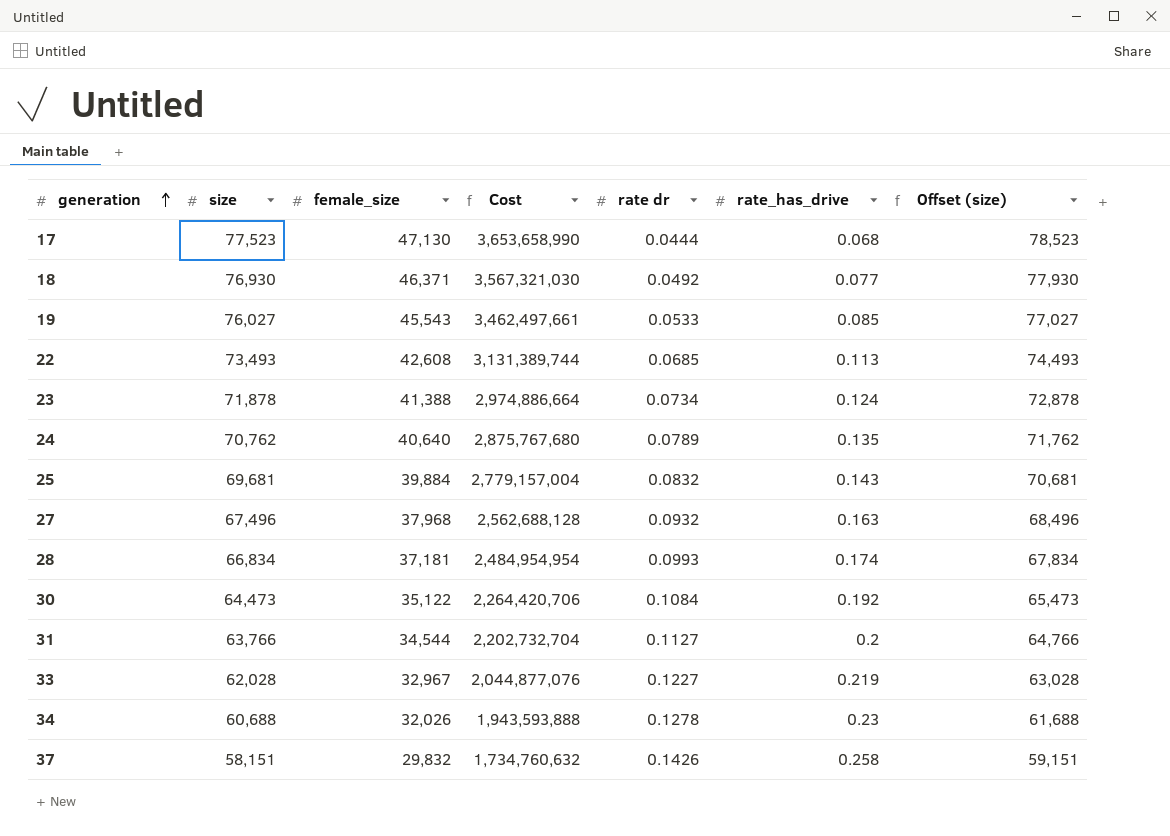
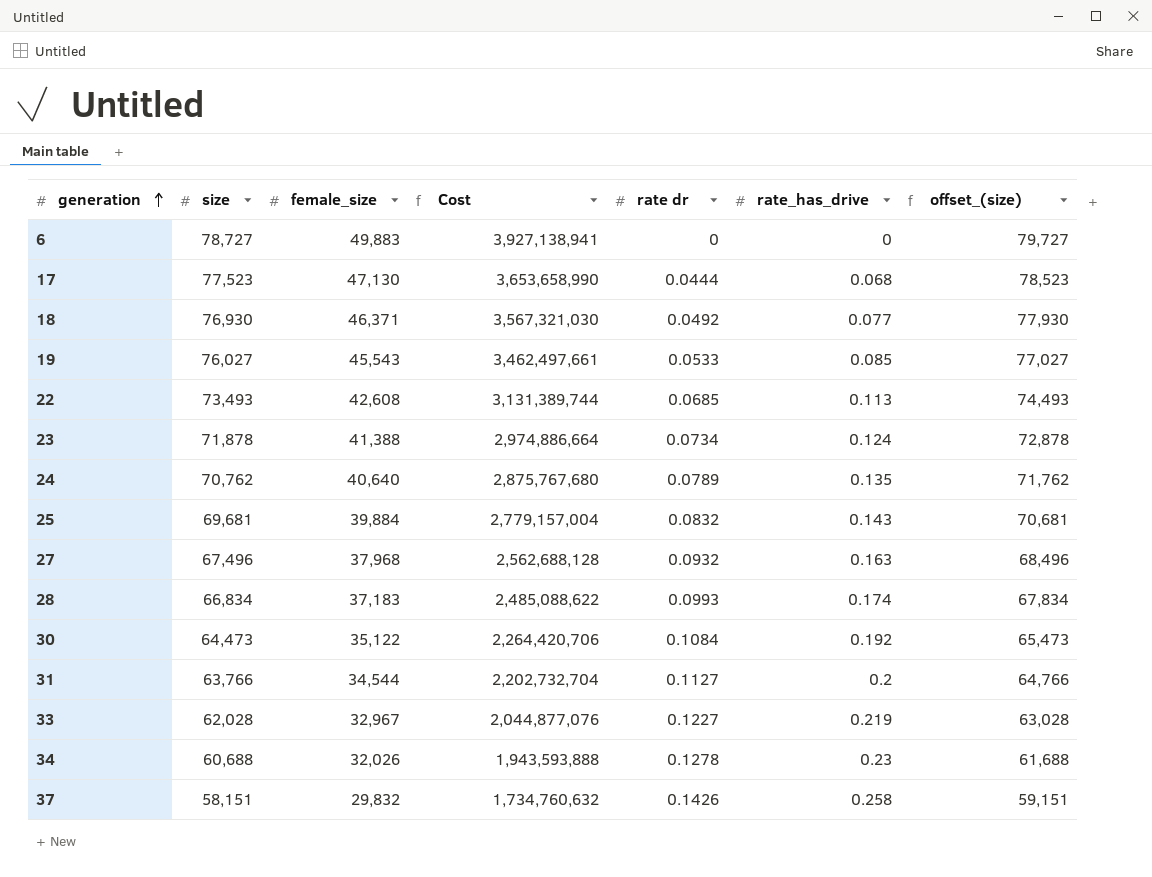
column name: Offset (size) -> offset_(size)
row 6: none -> 78,727 | 49,883 | 3,927,138,941 | 0 | 0 | 79,727
28 | female_size: 37,181 -> 37,183
28 | Cost: 2,484,954,954 -> 2,485,088,622

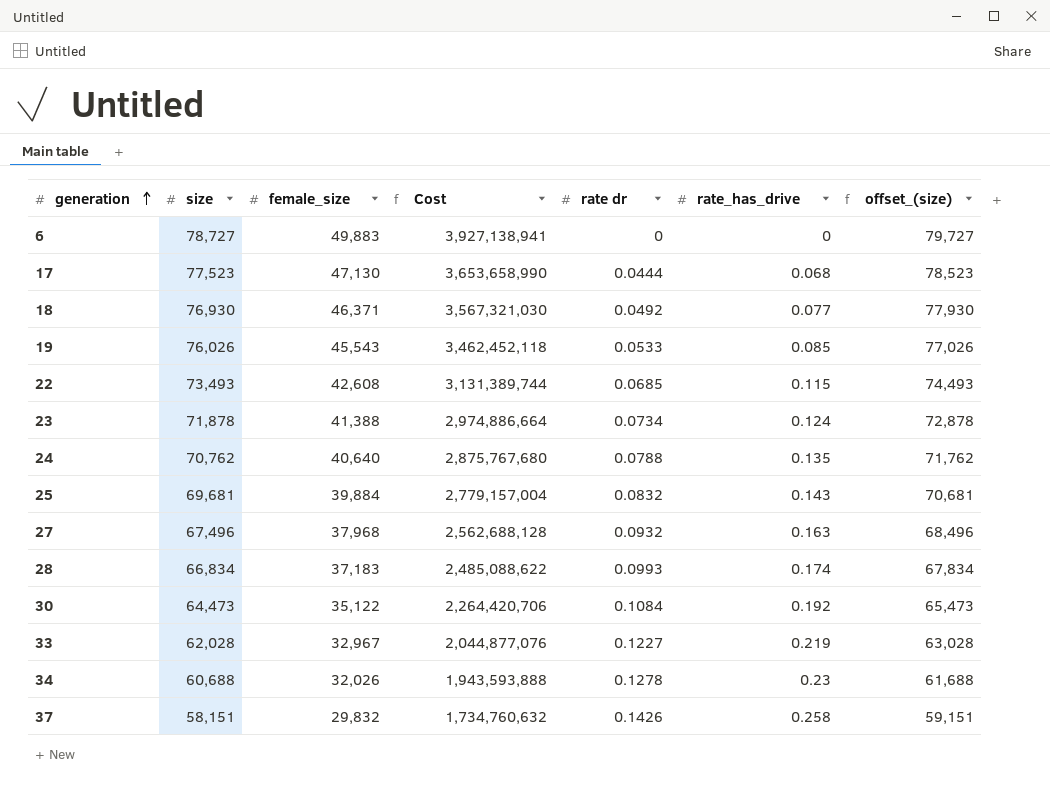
row 31: 63,766 | 34,544 | 2,202,732,704 | 0.1127 | 0.2 | 64,766 -> none
19 | size: 76,027 -> 76,026
19 | Cost: 3,462,497,661 -> 3,462,452,118
19 | offset_(size): 77,027 -> 77,026
22 | rate_has_drive: 0.113 -> 0.115
24 | rate dr: 0.0789 -> 0.0788

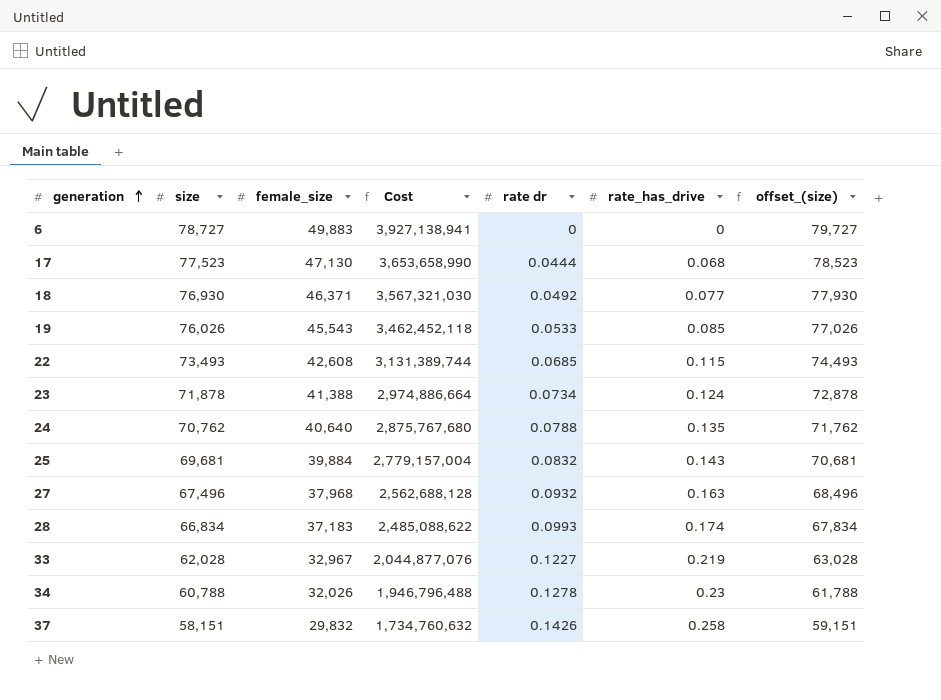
row 30: 64,473 | 35,122 | 2,264,420,706 | 0.1084 | 0.192 | 65,473 -> none
34 | size: 60,688 -> 60,788
34 | Cost: 1,943,593,888 -> 1,946,796,488
34 | offset_(size): 61,688 -> 61,788

